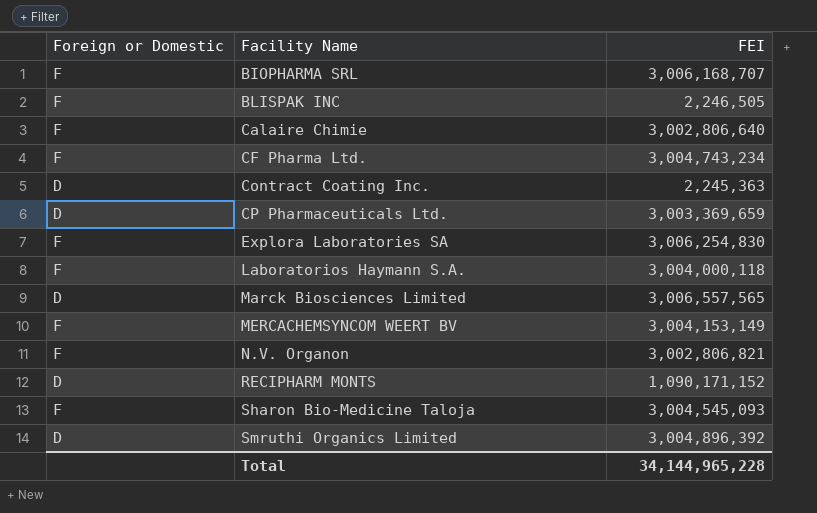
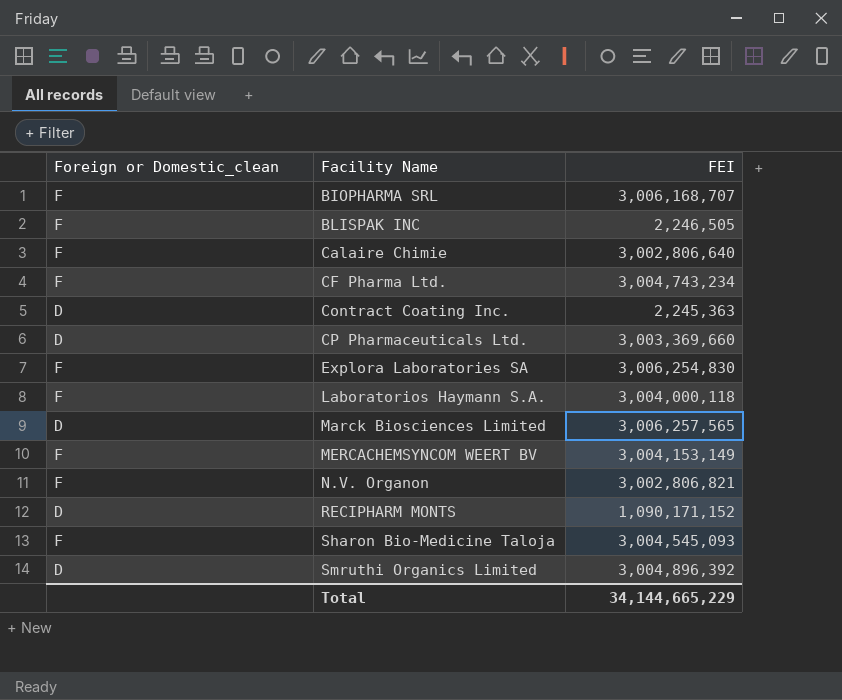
column name: Foreign or Domestic -> Foreign or Domestic_clean
CP Pharmaceuticals Ltd. | FEI: 3,003,369,659 -> 3,003,369,660
Marck Biosciences Limited | FEI: 3,006,557,565 -> 3,006,257,565
Total | FEI: 34,144,965,228 -> 34,144,665,229

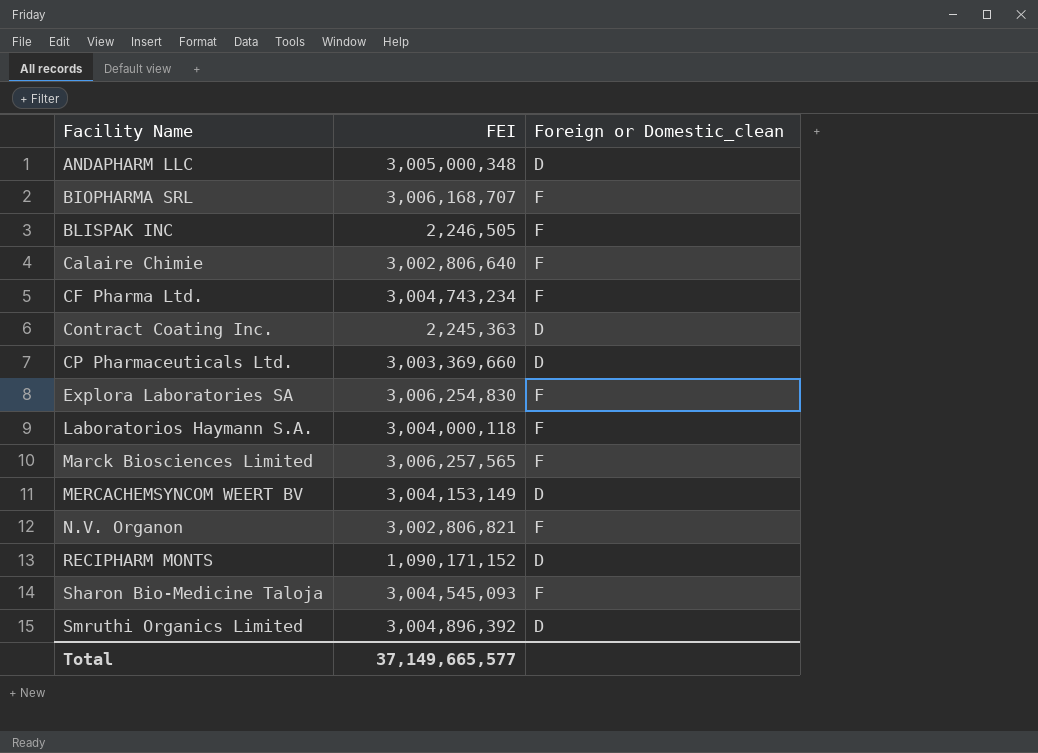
column Foreign or Domestic_clean | position: 1 -> 3
row ANDAPHARM LLC: none -> 3,005,000,348 | D
Marck Biosciences Limited | Foreign or Domestic_clean: D -> F
MERCACHEMSYNCOM WEERT BV | Foreign or Domestic_clean: F -> D
Total | FEI: 34,144,665,229 -> 37,149,665,577

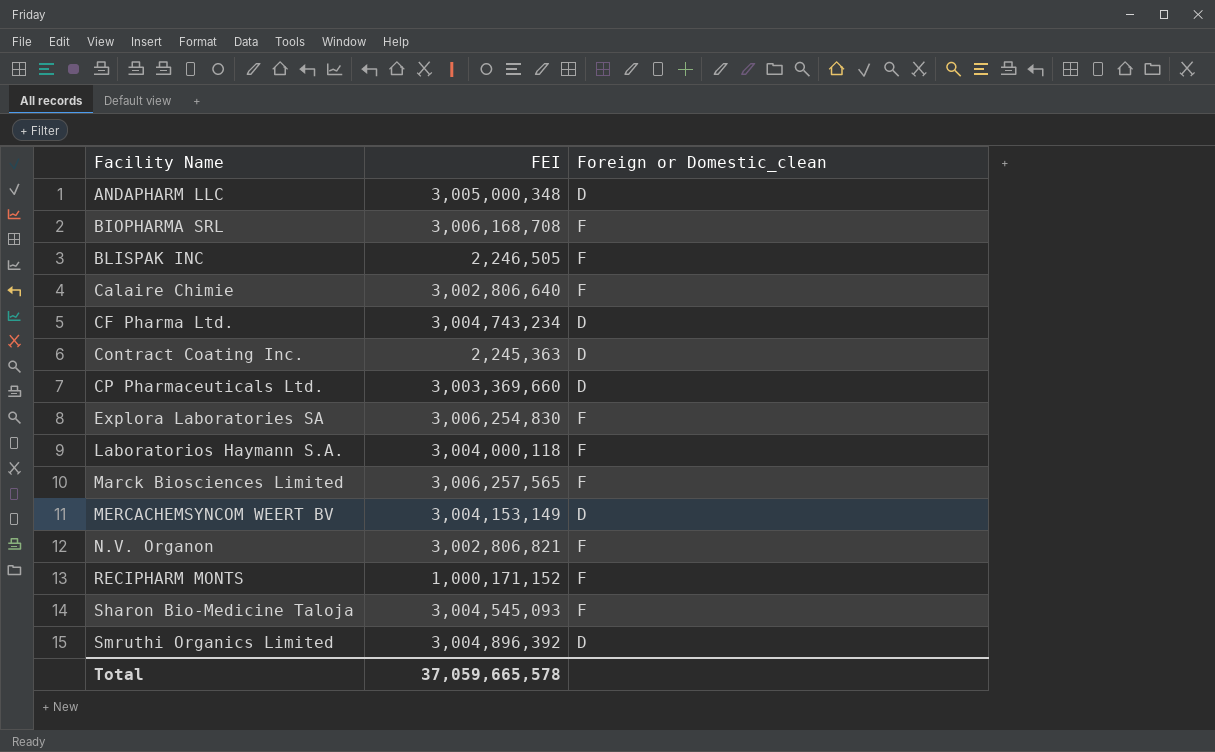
BIOPHARMA SRL | FEI: 3,006,168,707 -> 3,006,168,708
CF Pharma Ltd. | Foreign or Domestic_clean: F -> D
RECIPHARM MONTS | FEI: 1,090,171,152 -> 1,000,171,152
RECIPHARM MONTS | Foreign or Domestic_clean: D -> F
Total | FEI: 37,149,665,577 -> 37,059,665,578

